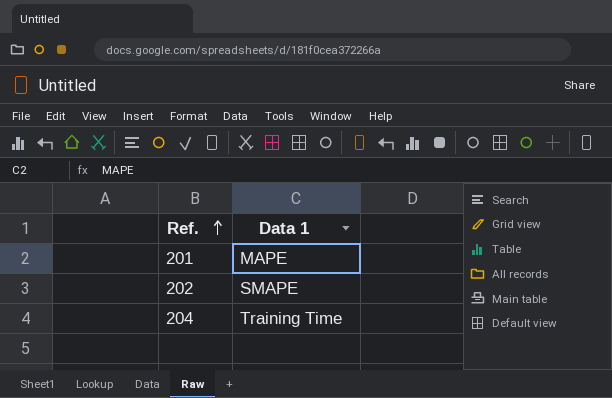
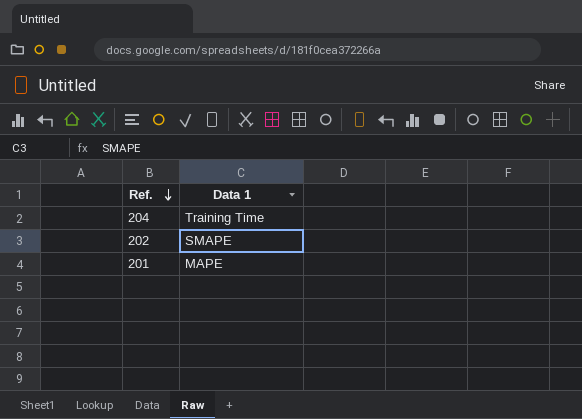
row order: Ref. ascending -> Ref. descending

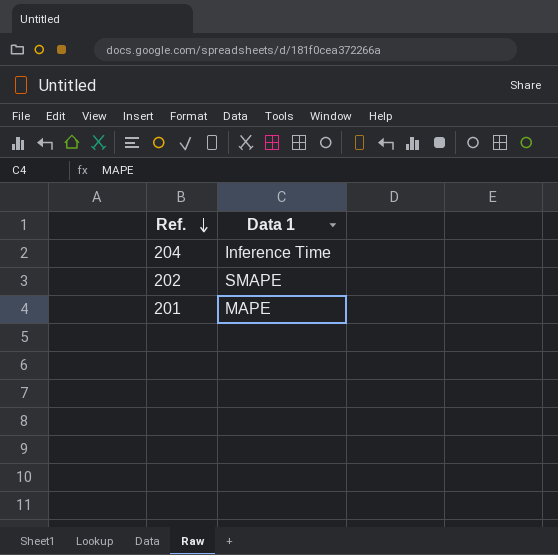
204 | Data 1: Training Time -> Inference Time

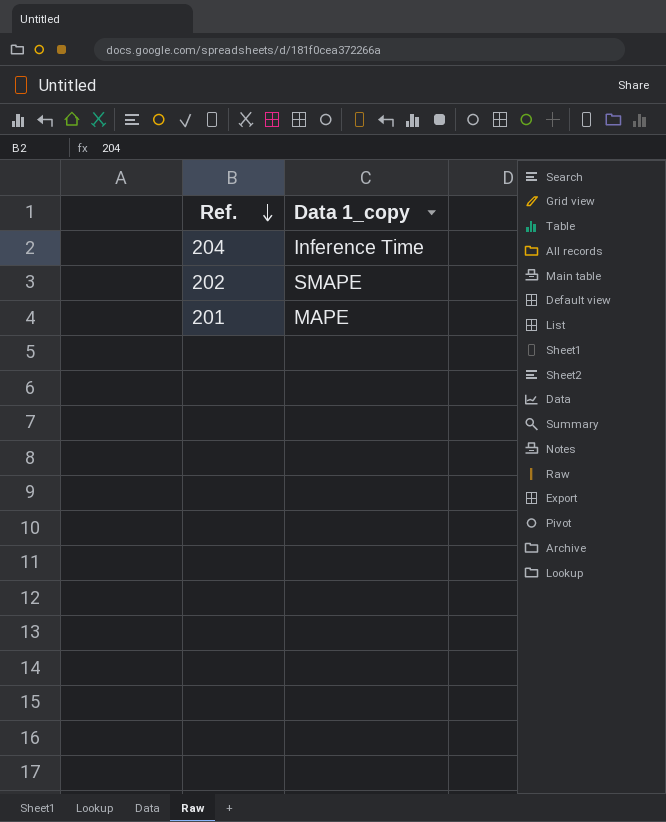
column name: Data 1 -> Data 1_copy

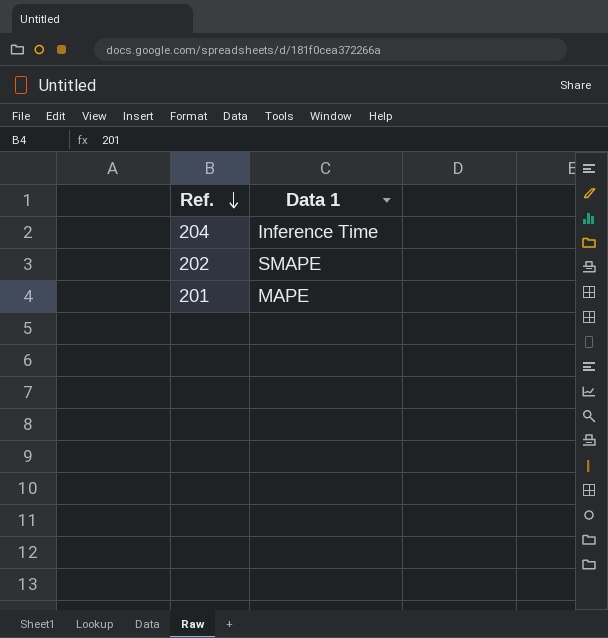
column name: Data 1_copy -> Data 1

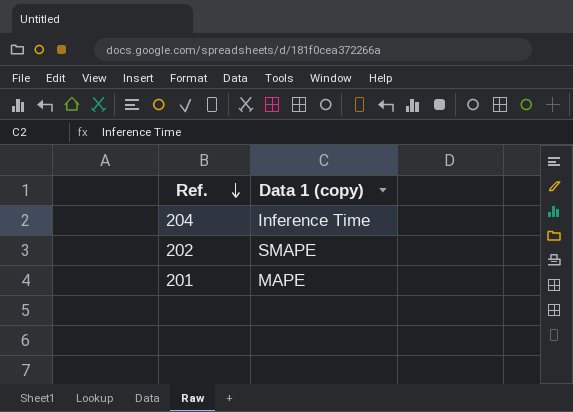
column name: Data 1 -> Data 1 (copy)

